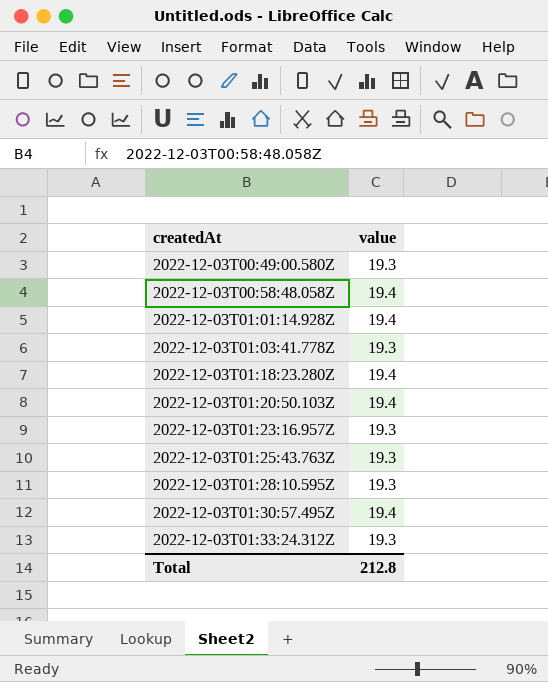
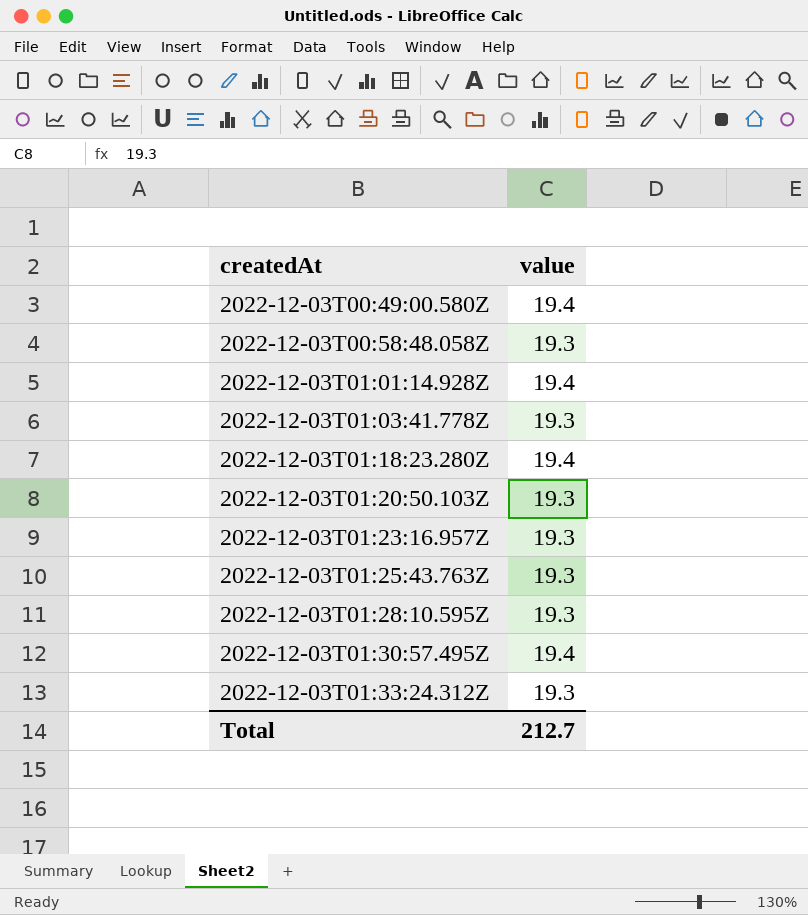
2022-12-03T00:49:00.580Z | value: 19.3 -> 19.4
2022-12-03T00:58:48.058Z | value: 19.4 -> 19.3
2022-12-03T01:20:50.103Z | value: 19.4 -> 19.3
Total | value: 212.8 -> 212.7

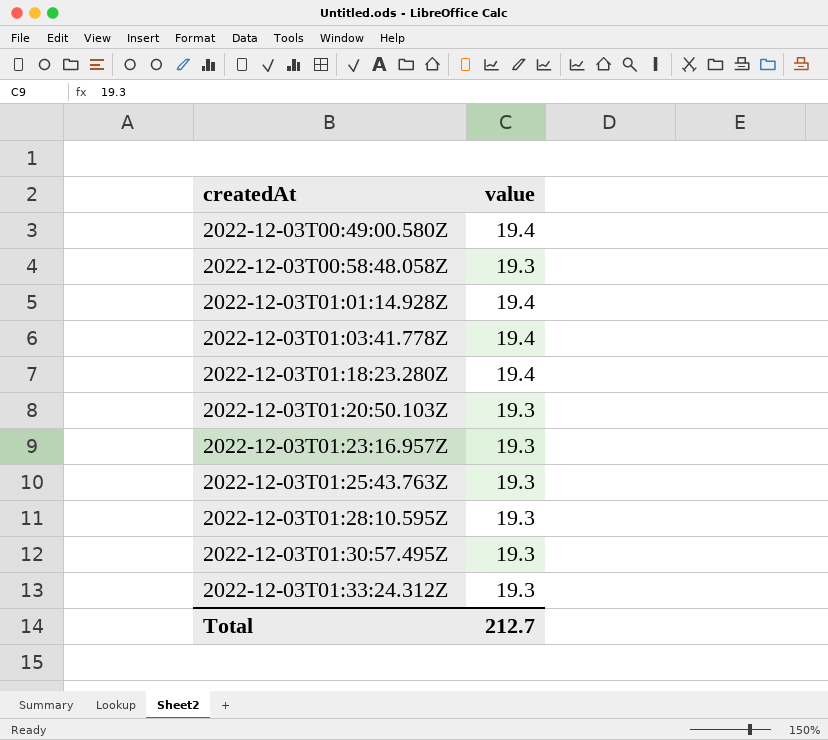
2022-12-03T01:03:41.778Z | value: 19.3 -> 19.4
2022-12-03T01:30:57.495Z | value: 19.4 -> 19.3

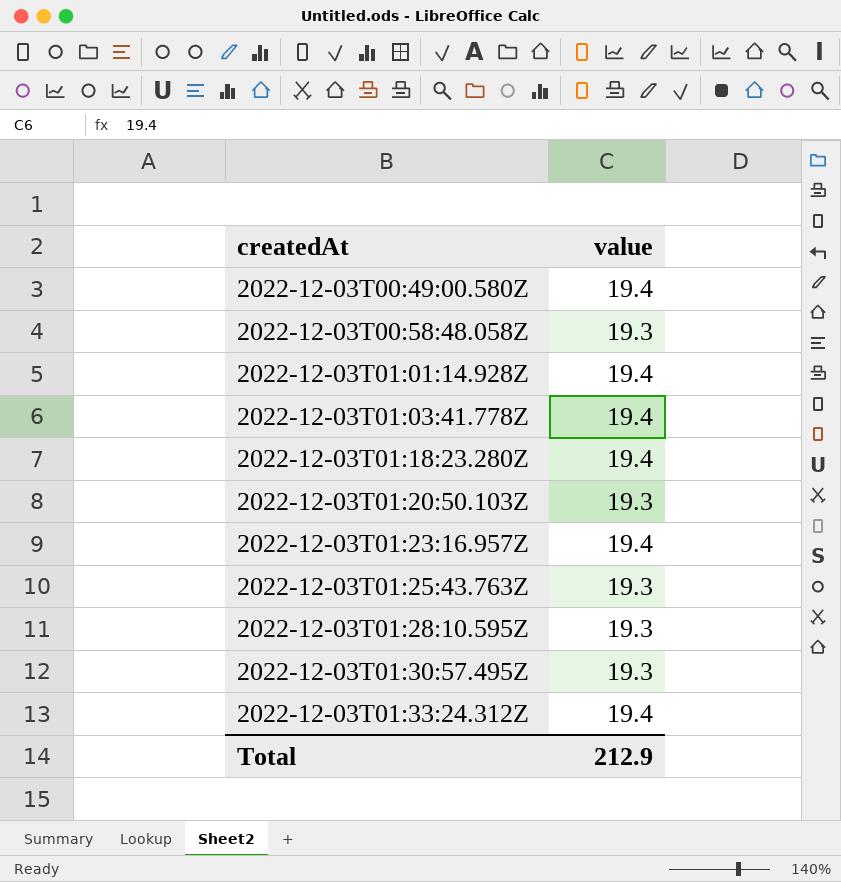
2022-12-03T01:23:16.957Z | value: 19.3 -> 19.4
2022-12-03T01:33:24.312Z | value: 19.3 -> 19.4
Total | value: 212.7 -> 212.9

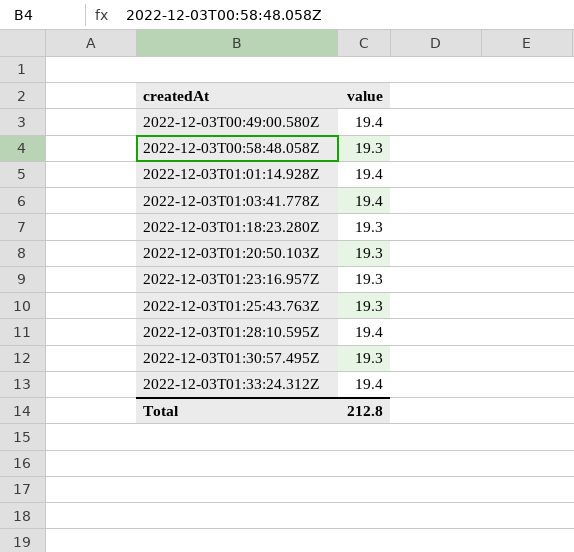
2022-12-03T01:18:23.280Z | value: 19.4 -> 19.3
2022-12-03T01:23:16.957Z | value: 19.4 -> 19.3
2022-12-03T01:28:10.595Z | value: 19.3 -> 19.4
Total | value: 212.9 -> 212.8

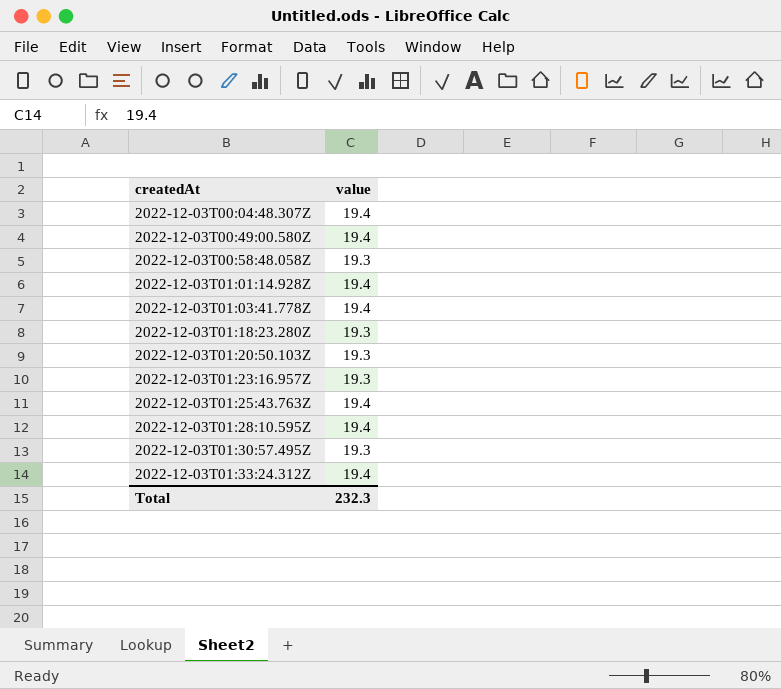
row 2022-12-03T00:04:48.307Z: none -> 19.4
2022-12-03T01:25:43.763Z | value: 19.3 -> 19.4
Total | value: 212.8 -> 232.3

